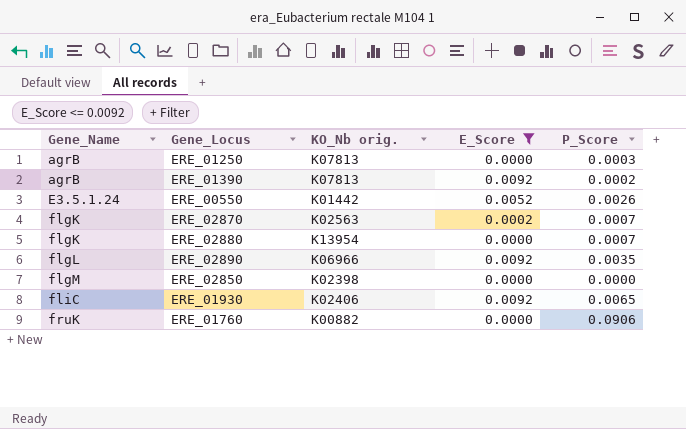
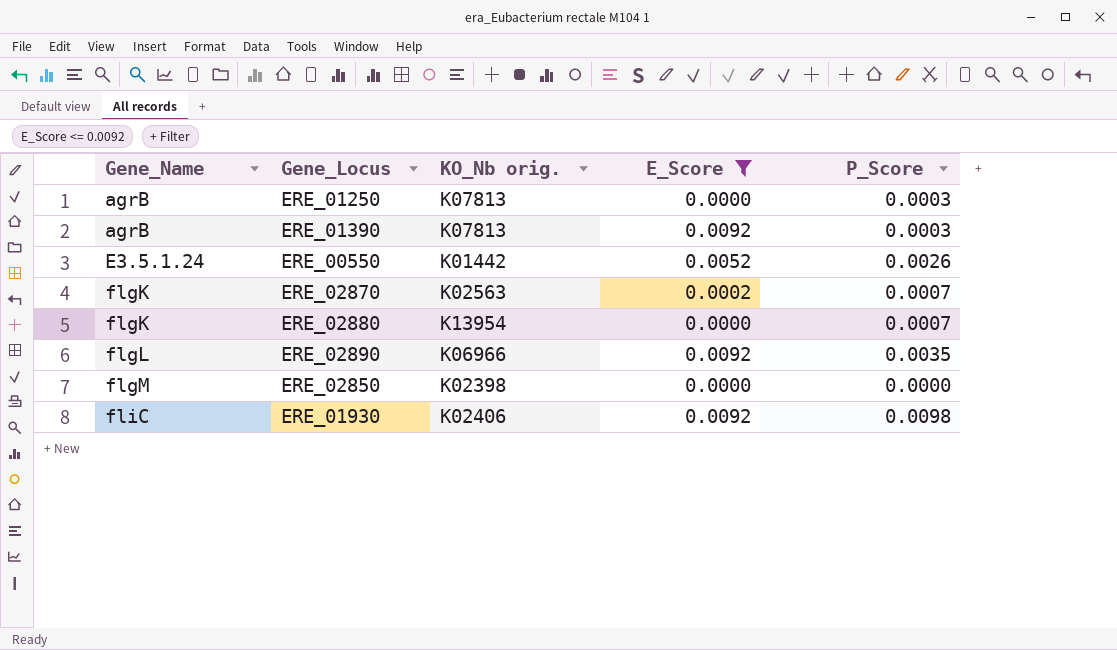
row ERE_01760: fruK | K00882 | 0.0000 | 0.0906 -> none
ERE_01390 | P_Score: 0.0002 -> 0.0003
ERE_01930 | P_Score: 0.0065 -> 0.0098

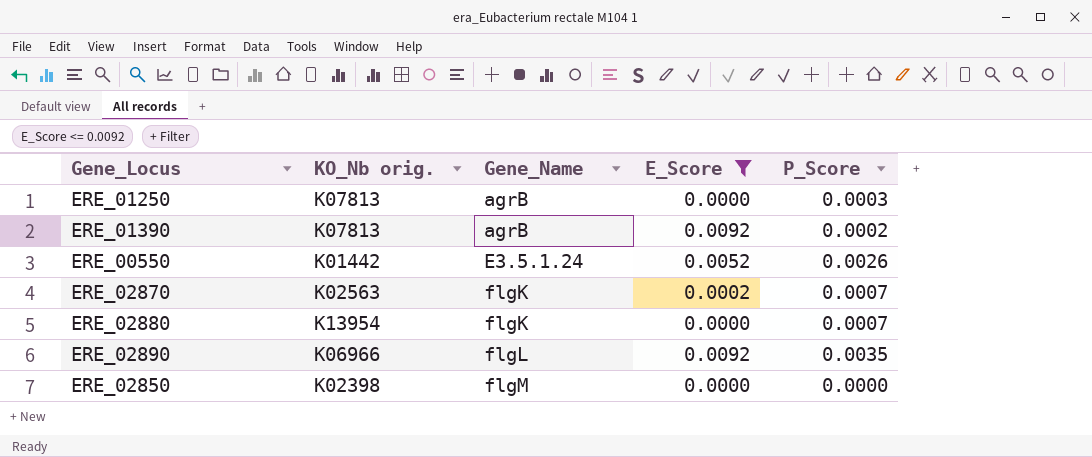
column Gene_Name | position: 1 -> 3
row ERE_01930: fliC | K02406 | 0.0092 | 0.0098 -> none
ERE_01390 | P_Score: 0.0003 -> 0.0002

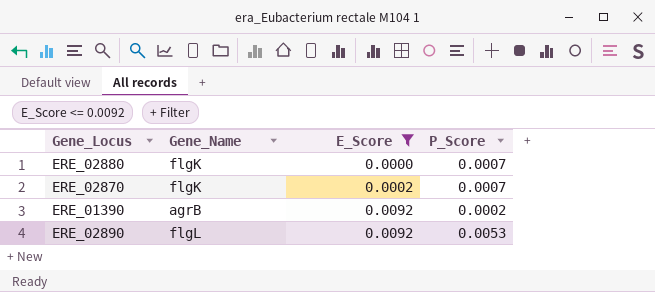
row order: Gene_Name ascending -> E_Score ascending
column KO_Nb orig. | position: 2 -> none
row ERE_01250: K07813 | agrB | 0.0000 | 0.0003 -> none
row ERE_00550: K01442 | E3.5.1.24 | 0.0052 | 0.0026 -> none
row ERE_02850: K02398 | flgM | 0.0000 | 0.0000 -> none
ERE_02890 | P_Score: 0.0035 -> 0.0053

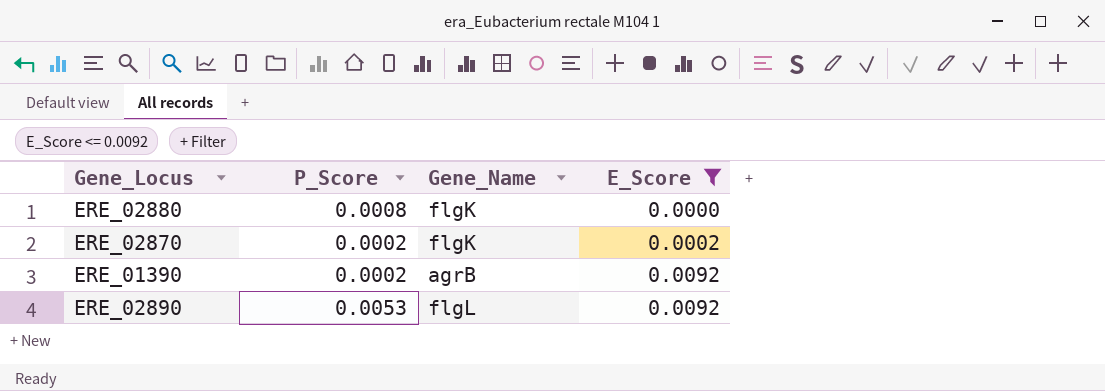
column P_Score | position: 4 -> 2
ERE_02880 | P_Score: 0.0007 -> 0.0008
ERE_02870 | P_Score: 0.0007 -> 0.0002

